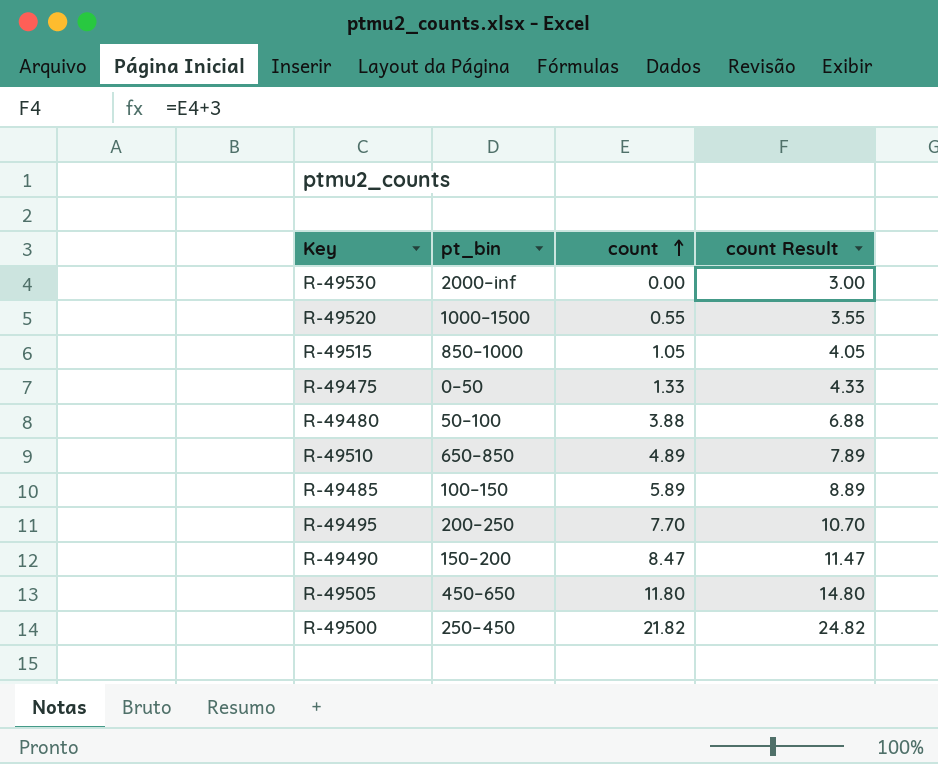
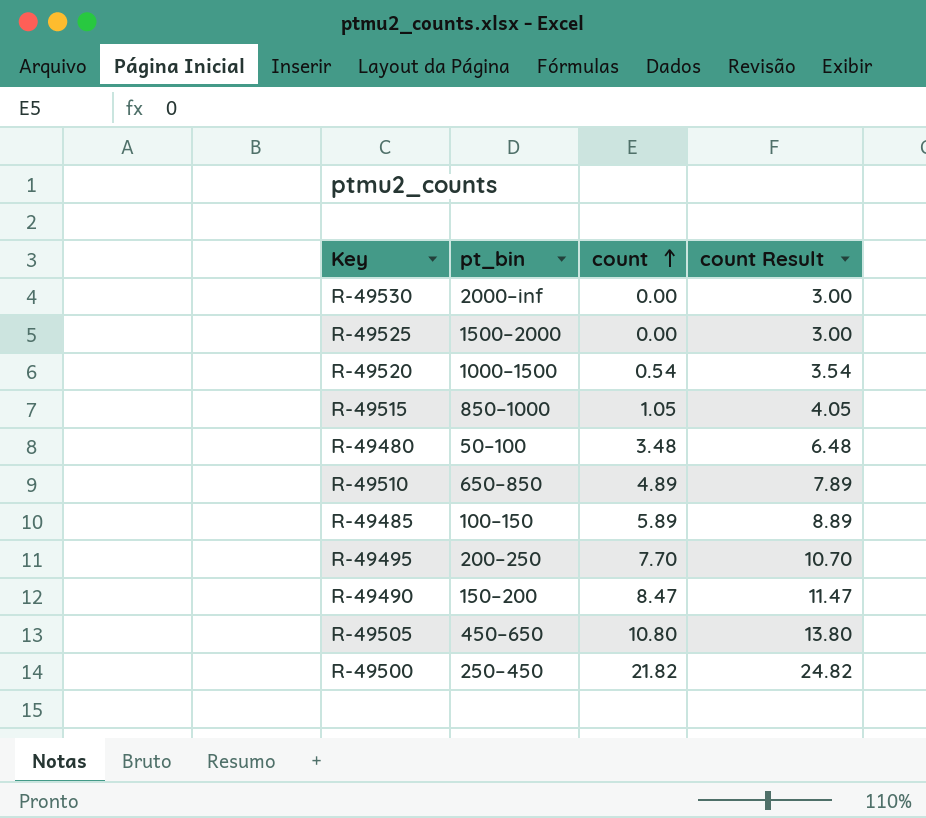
row R-49475: 0–50 | 1.33 | 4.33 -> none
row R-49525: none -> 1500–2000 | 0.00 | 3.00
R-49520 | count: 0.55 -> 0.54
R-49520 | count Result: 3.55 -> 3.54
R-49480 | count: 3.88 -> 3.48
R-49480 | count Result: 6.88 -> 6.48
R-49505 | count: 11.80 -> 10.80
R-49505 | count Result: 14.80 -> 13.80

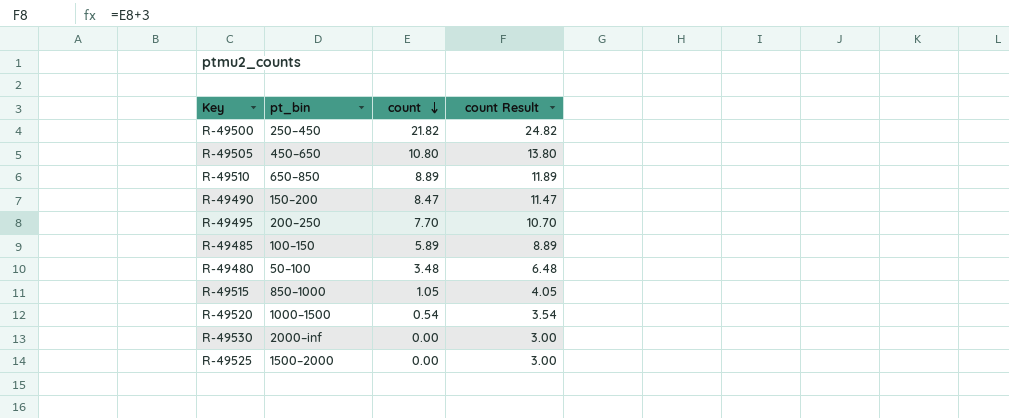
row order: count ascending -> count descending
R-49510 | count: 4.89 -> 8.89
R-49510 | count Result: 7.89 -> 11.89

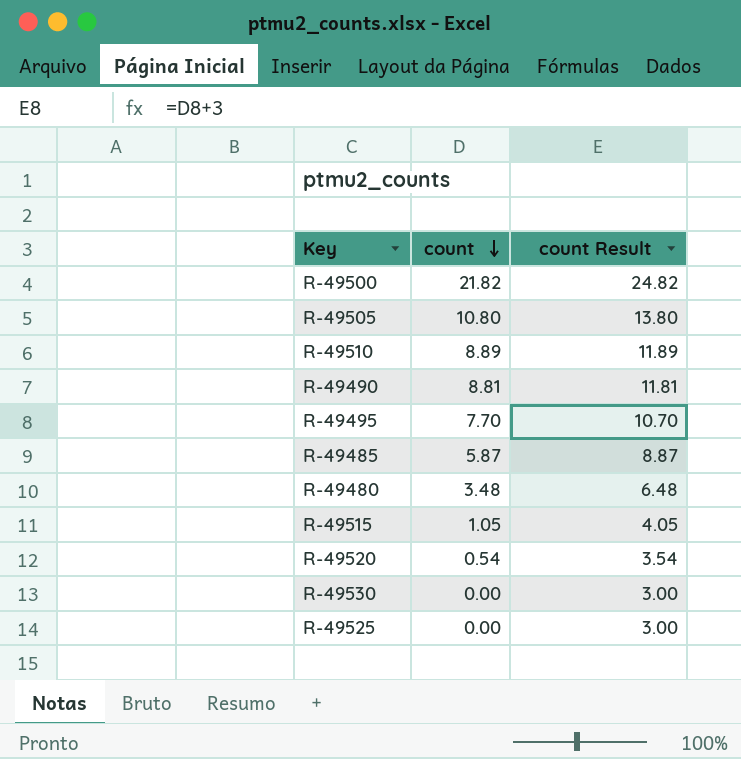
column pt_bin | position: 2 -> none
R-49490 | count: 8.47 -> 8.81
R-49490 | count Result: 11.47 -> 11.81
R-49485 | count: 5.89 -> 5.87
R-49485 | count Result: 8.89 -> 8.87

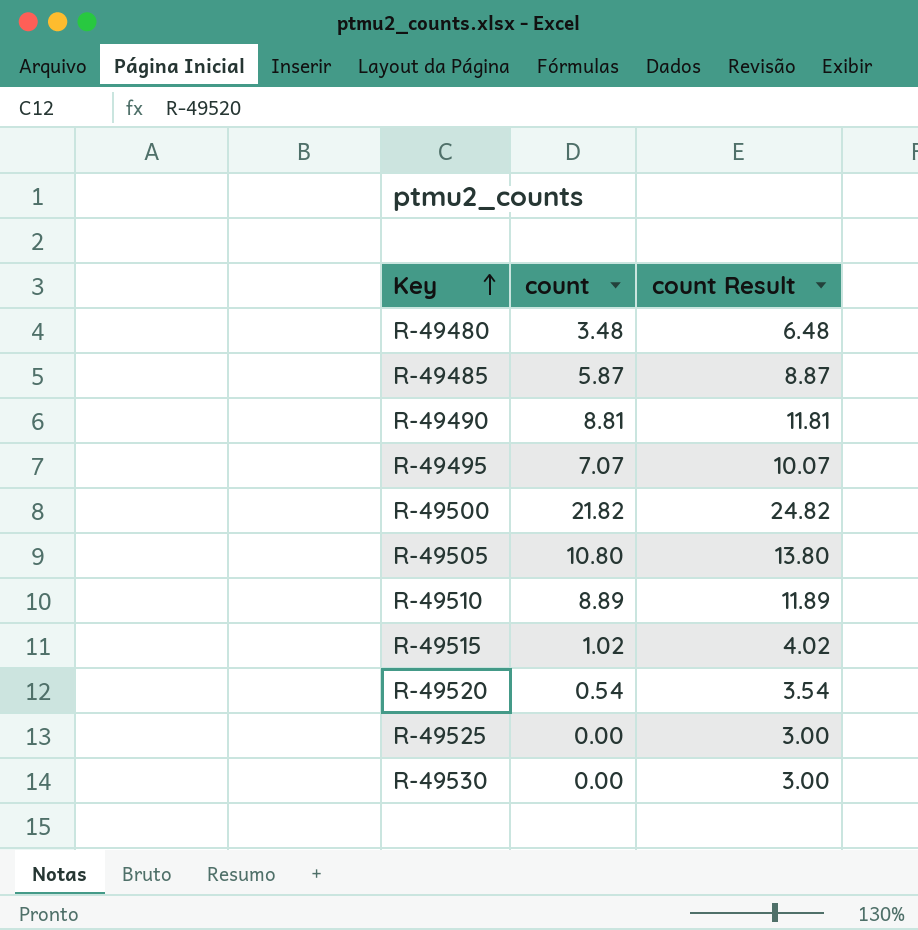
row order: count descending -> Key ascending
R-49495 | count: 7.70 -> 7.07
R-49495 | count Result: 10.70 -> 10.07
R-49515 | count: 1.05 -> 1.02
R-49515 | count Result: 4.05 -> 4.02

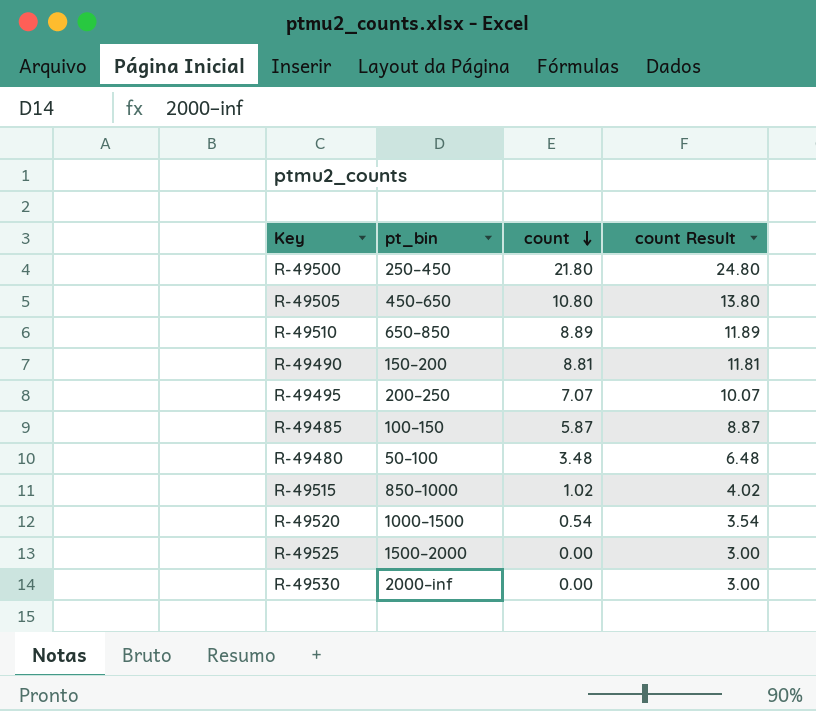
row order: Key ascending -> count descending
column pt_bin | position: none -> 2
R-49500 | count: 21.82 -> 21.80
R-49500 | count Result: 24.82 -> 24.80

